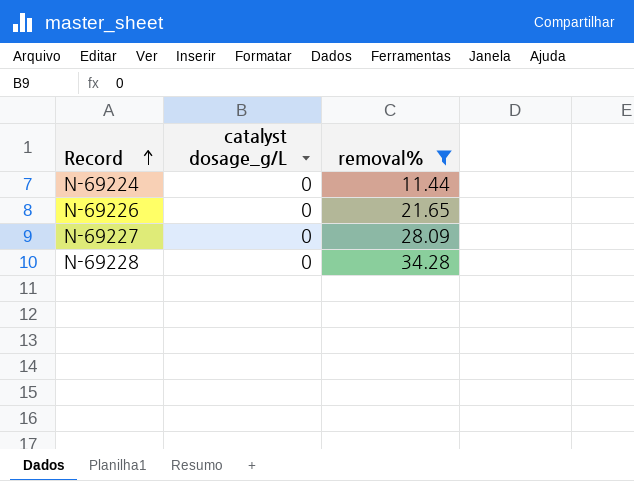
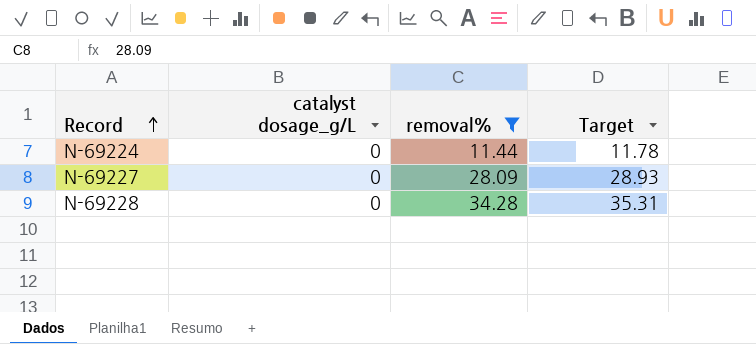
column Target | formula: none -> [removal%] * 1.03
row N-69226: 0 | 21.65 -> none

